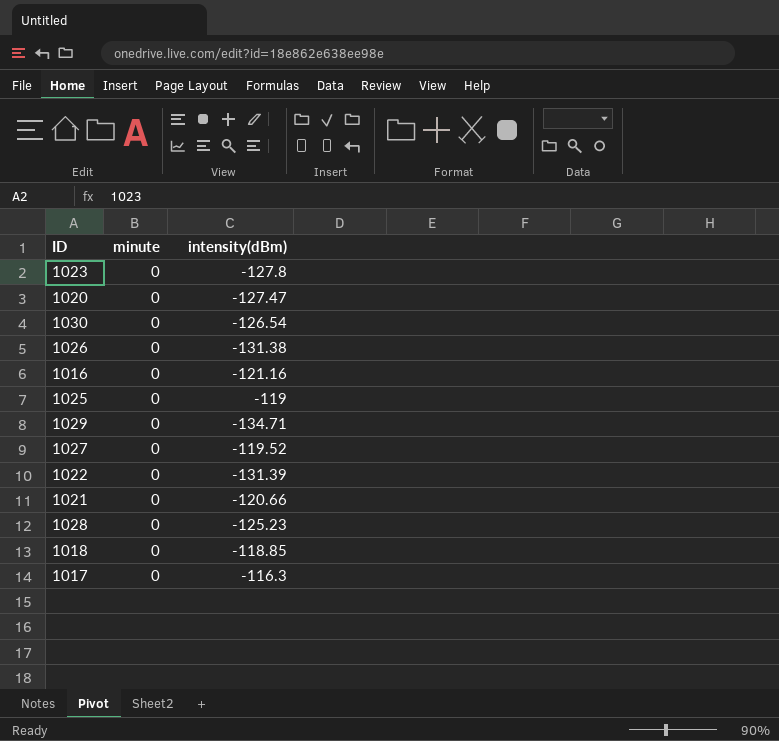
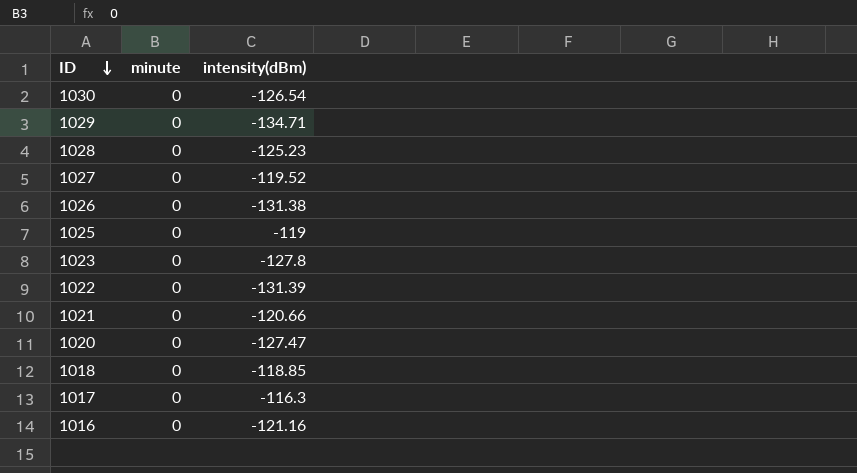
row order: none -> ID descending

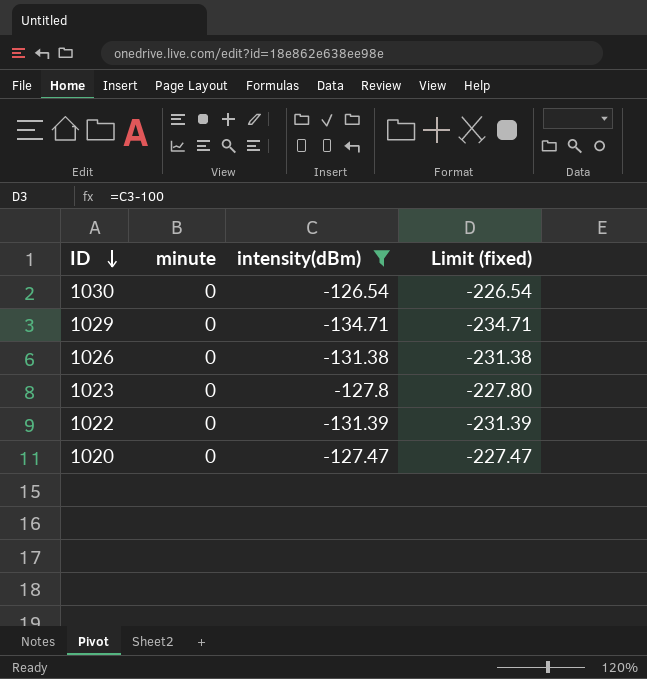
filter: none -> intensity(dBm) <= -126.54
column Limit (fixed) | formula: none -> [intensity(dBm)] - 100

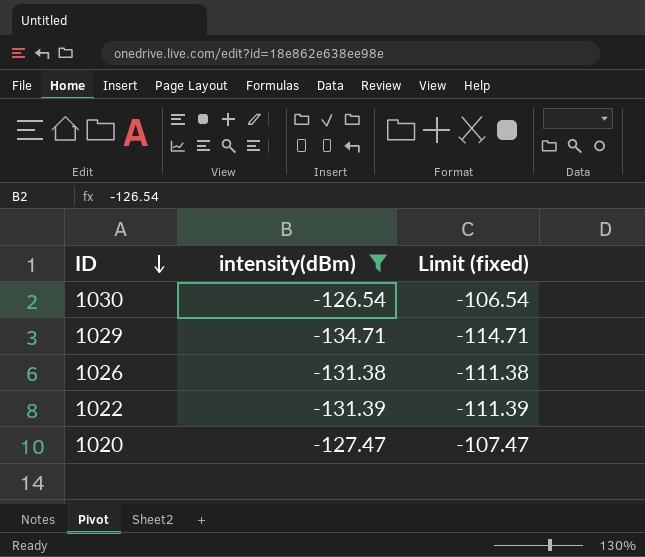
column minute | position: 2 -> none
column Limit (fixed) | formula: [intensity(dBm)] - 100 -> [intensity(dBm)] + 20
row 1023: 0 | -127.8 | -227.80 -> none

